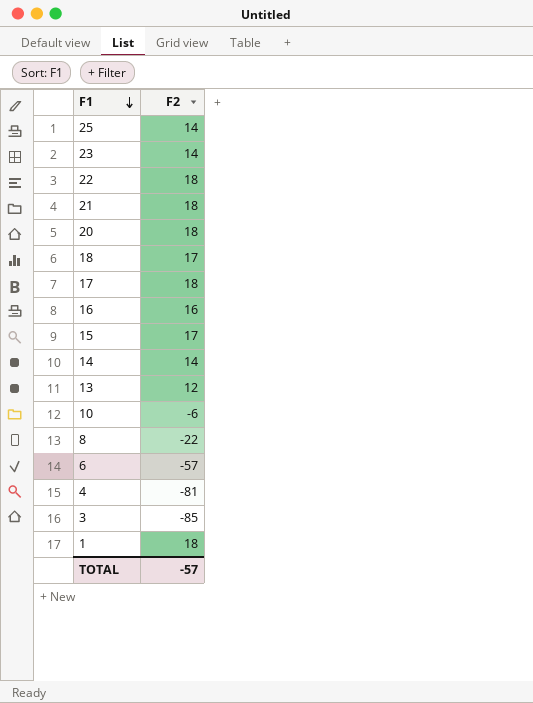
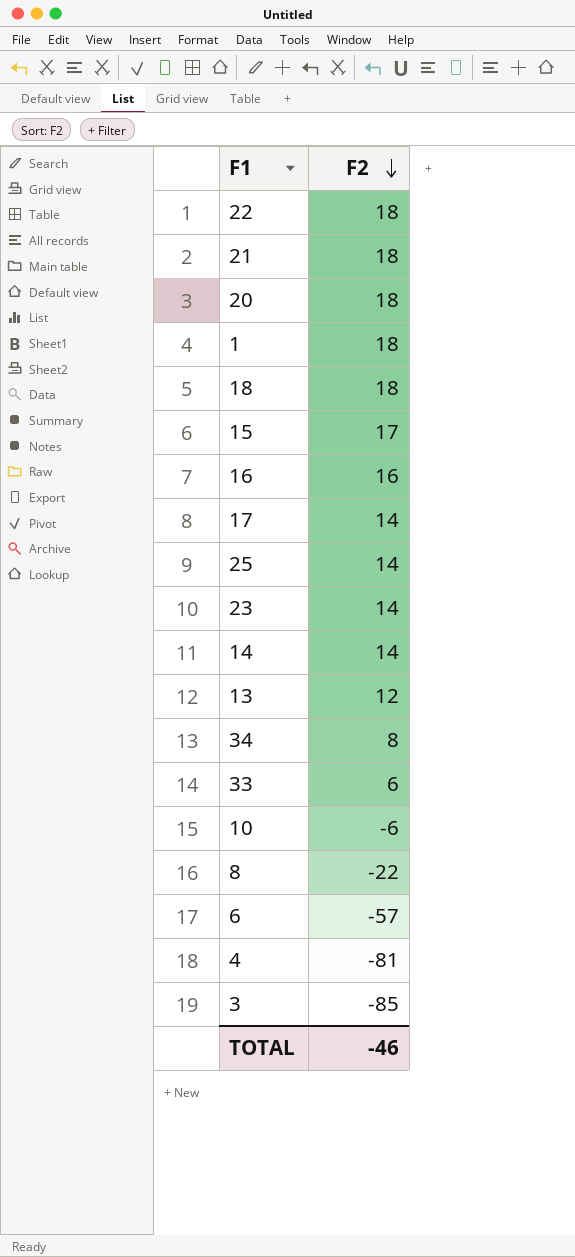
row order: F1 descending -> F2 descending
18 | F2: 17 -> 18
17 | F2: 18 -> 14
row 34: none -> 8
row 33: none -> 6
TOTAL | F2: -57 -> -46

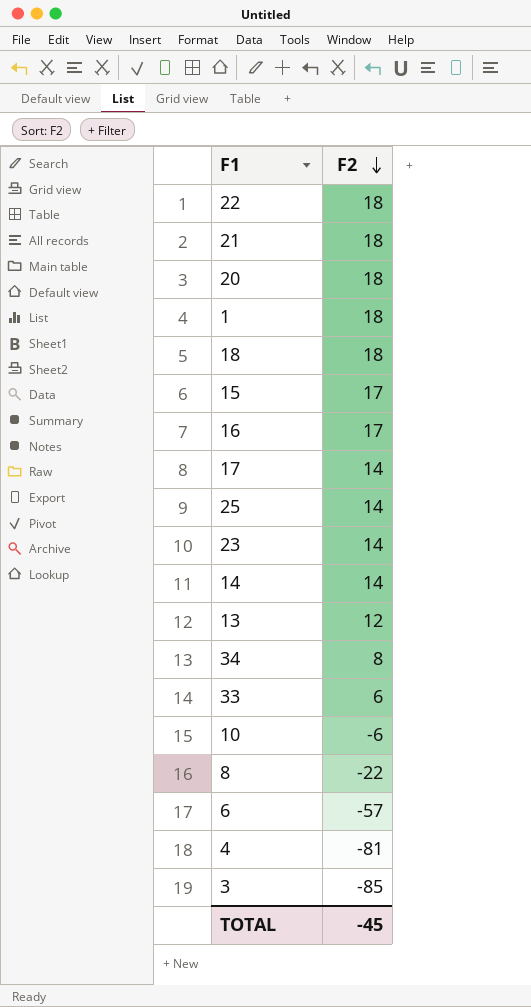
16 | F2: 16 -> 17
TOTAL | F2: -46 -> -45

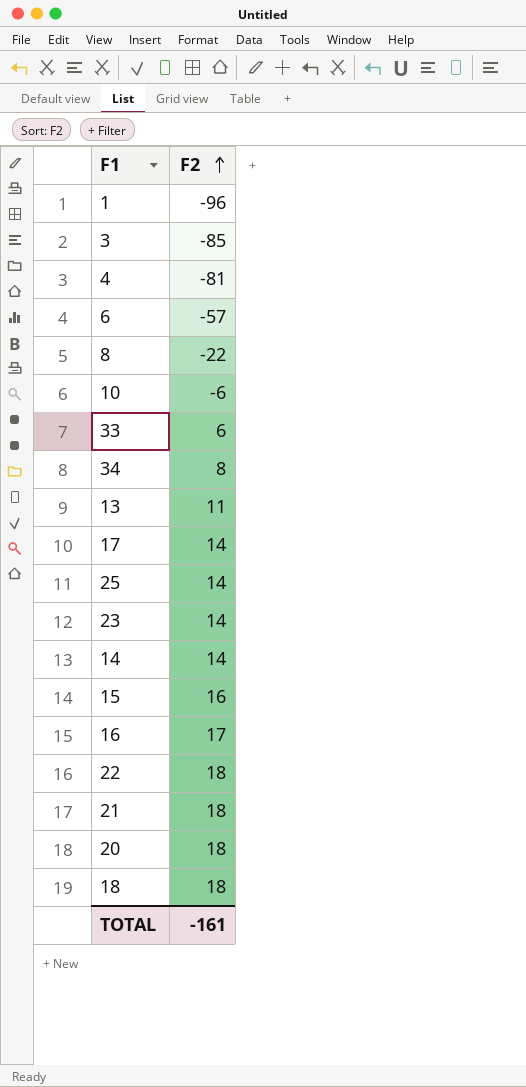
row order: F2 descending -> F2 ascending
1 | F2: 18 -> -96
13 | F2: 12 -> 11
15 | F2: 17 -> 16
TOTAL | F2: -45 -> -161

